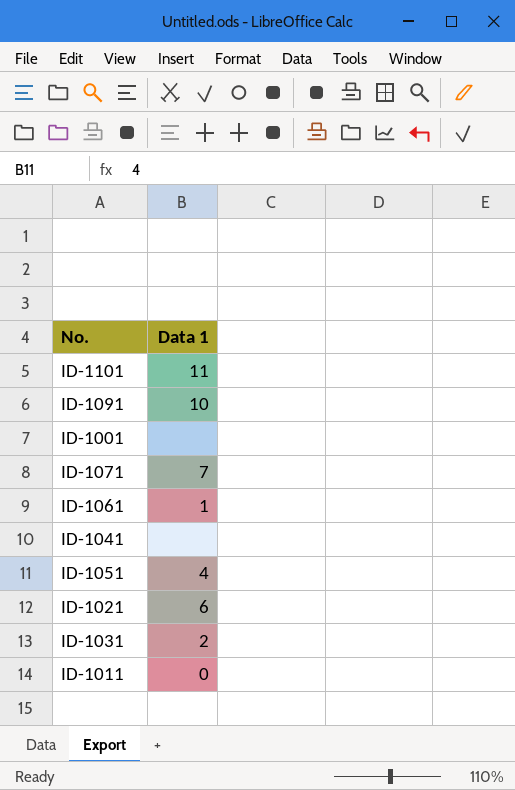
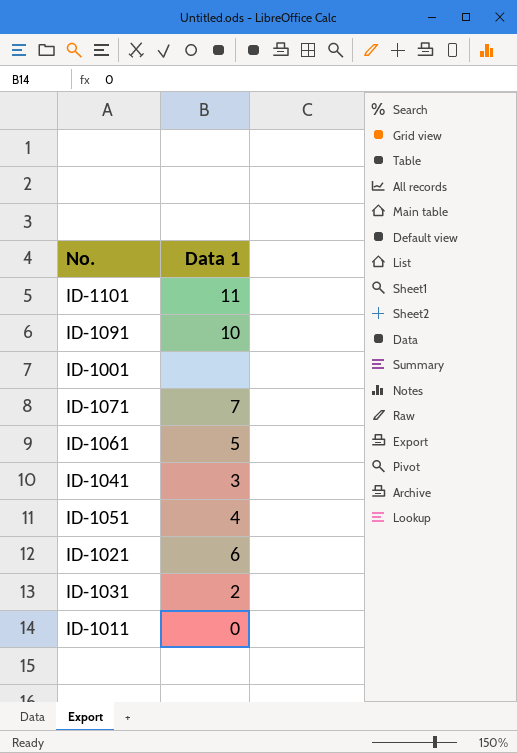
ID-1061 | Data 1: 1 -> 5
ID-1041 | Data 1: none -> 3

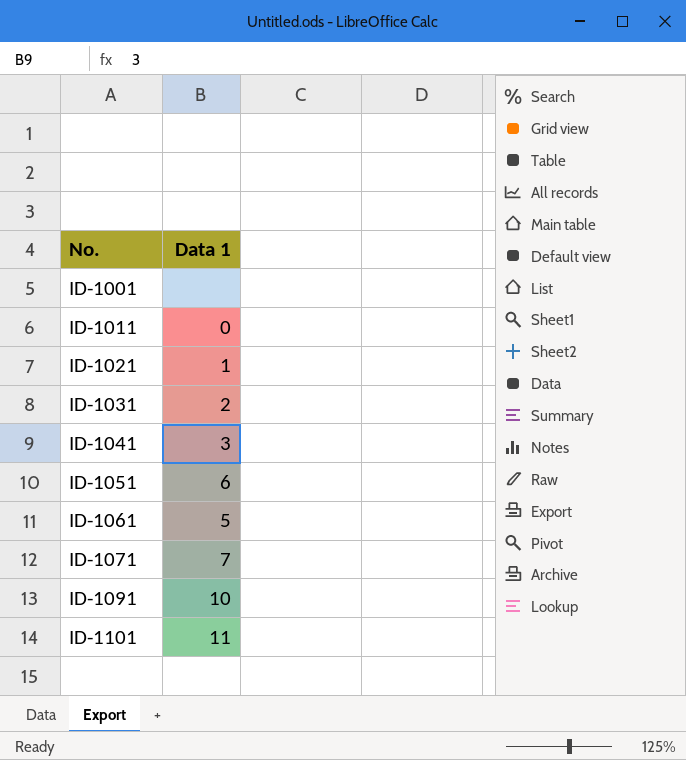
row order: none -> No. ascending
ID-1021 | Data 1: 6 -> 1
ID-1051 | Data 1: 4 -> 6

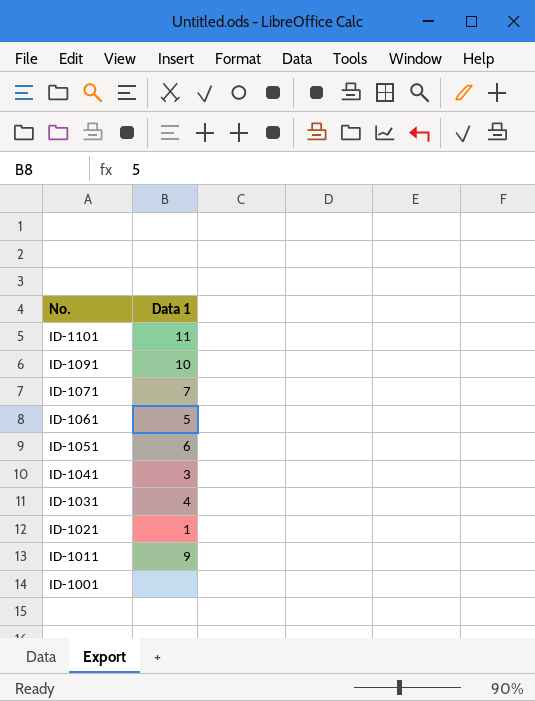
row order: No. ascending -> No. descending
ID-1031 | Data 1: 2 -> 4
ID-1011 | Data 1: 0 -> 9

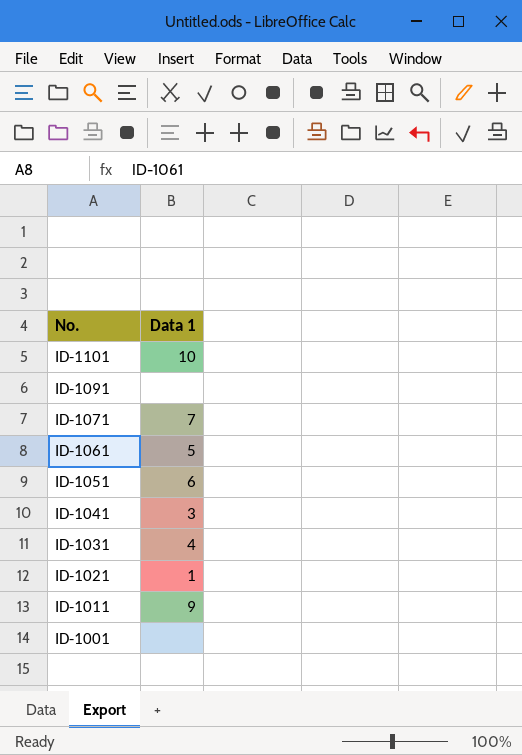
ID-1101 | Data 1: 11 -> 10
ID-1091 | Data 1: 10 -> none

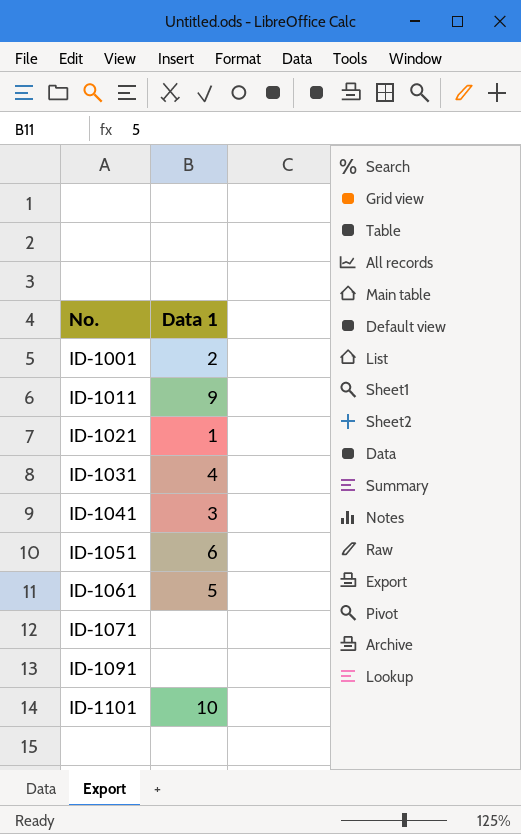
row order: No. descending -> No. ascending
ID-1001 | Data 1: none -> 2
ID-1071 | Data 1: 7 -> none

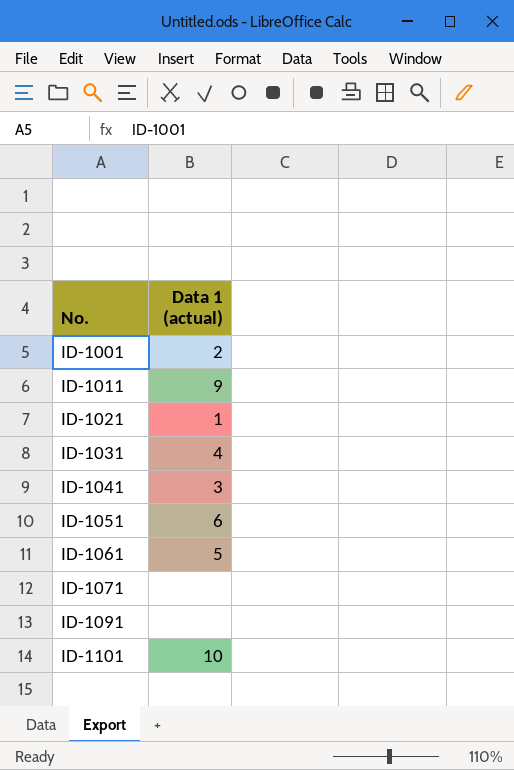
column name: Data 1 -> Data 1 (actual)

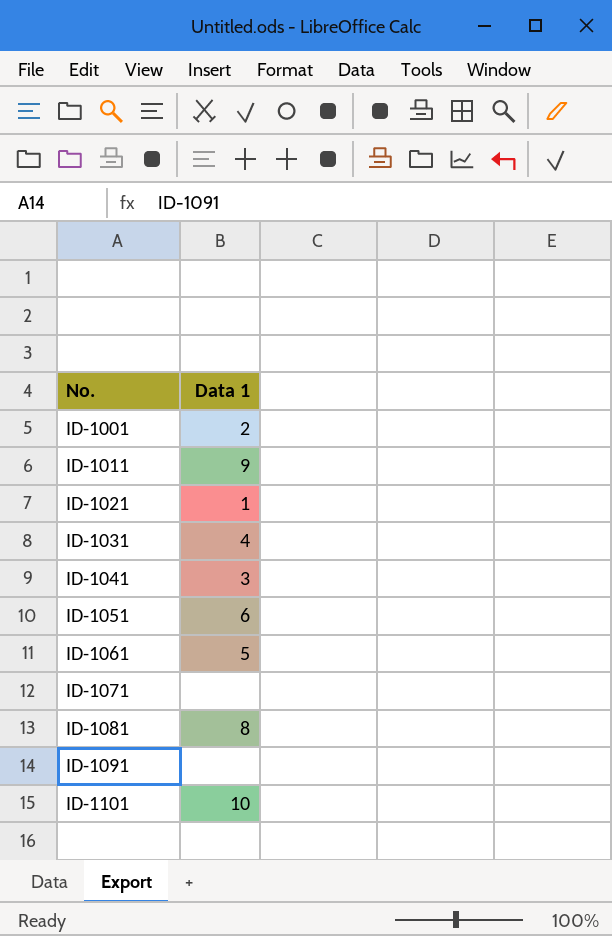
column name: Data 1 (actual) -> Data 1
row ID-1081: none -> 8

